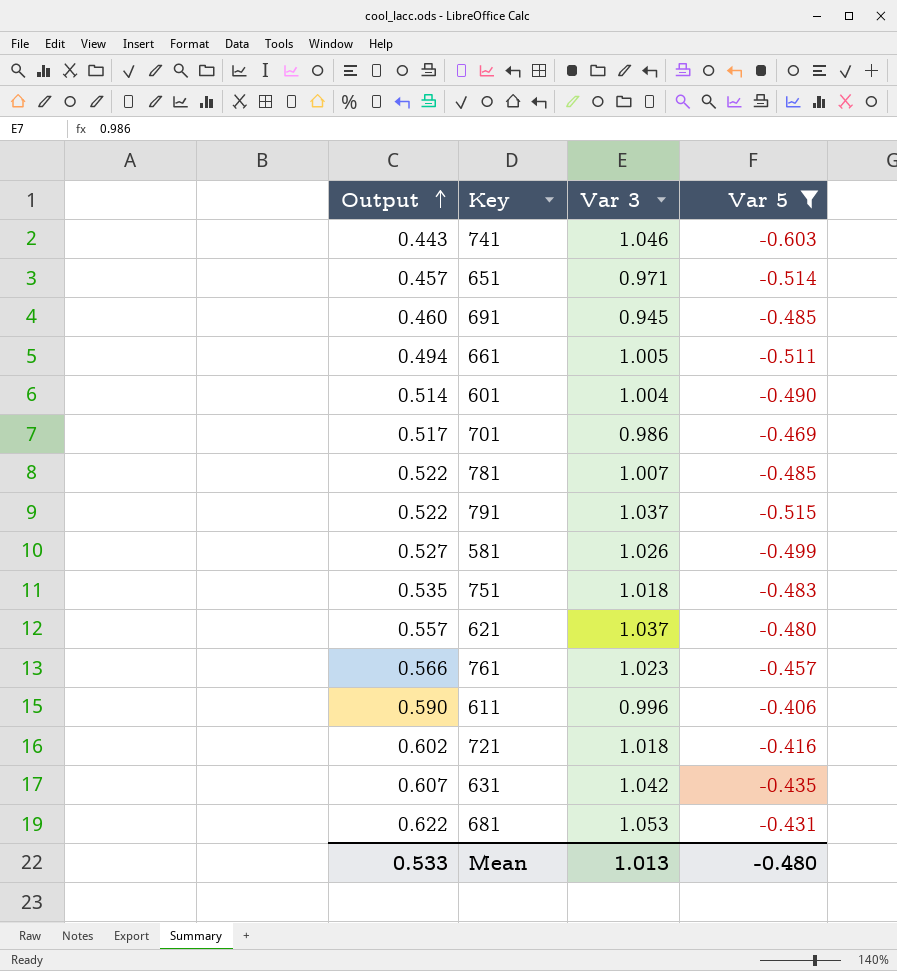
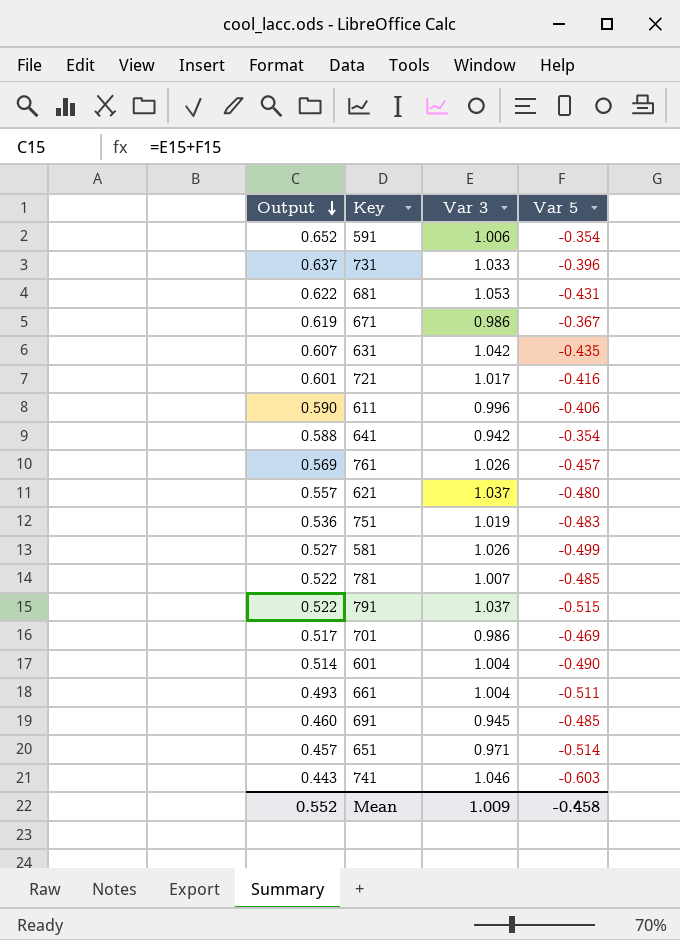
filter: Var 5 <= -0.406 -> none
row order: Output ascending -> Output descending
721 | Output: 0.602 -> 0.601
721 | Var 3: 1.018 -> 1.017
761 | Output: 0.566 -> 0.569
761 | Var 3: 1.023 -> 1.026
751 | Output: 0.535 -> 0.536
751 | Var 3: 1.018 -> 1.019
661 | Output: 0.494 -> 0.493
661 | Var 3: 1.005 -> 1.004
Mean | Output: 0.533 -> 0.552
Mean | Var 3: 1.013 -> 1.009
Mean | Var 5: -0.480 -> -0.458

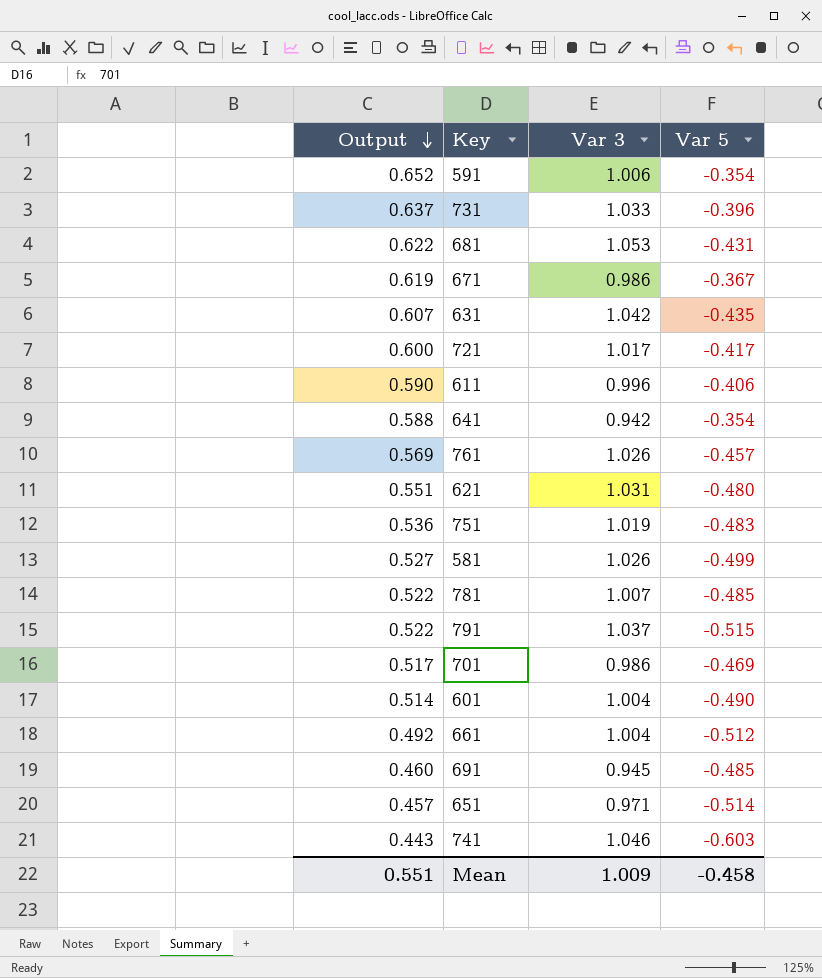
721 | Output: 0.601 -> 0.600
721 | Var 5: -0.416 -> -0.417
621 | Output: 0.557 -> 0.551
621 | Var 3: 1.037 -> 1.031
661 | Output: 0.493 -> 0.492
661 | Var 5: -0.511 -> -0.512
Mean | Output: 0.552 -> 0.551

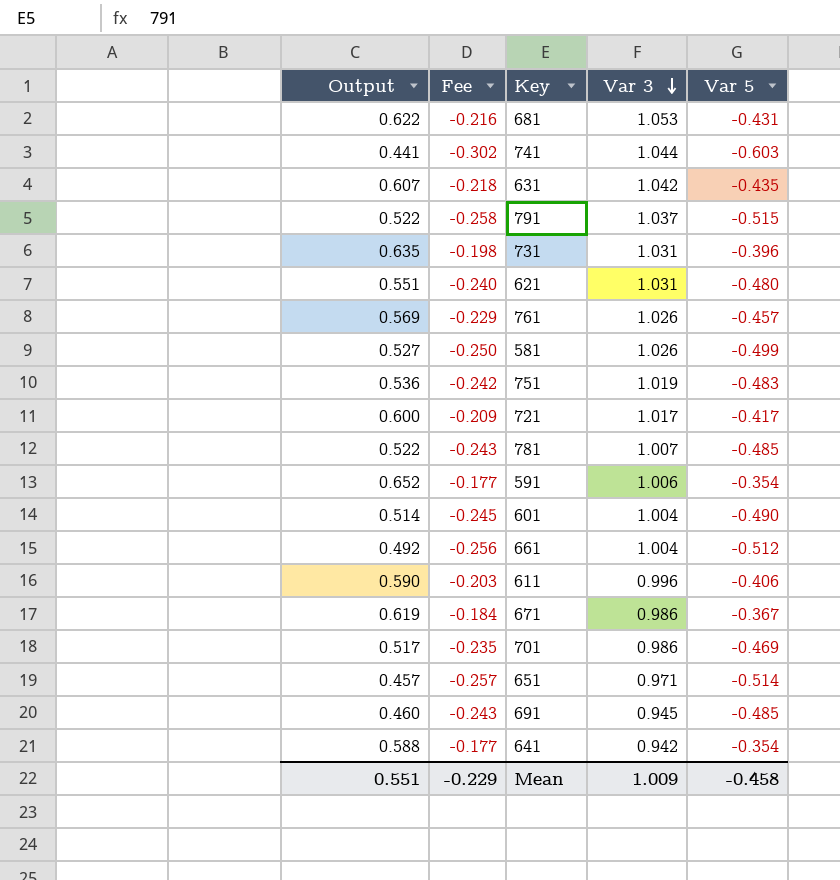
row order: Output descending -> Var 3 descending
column Fee | formula: none -> [Var 5] * 0.5
741 | Output: 0.443 -> 0.441
741 | Var 3: 1.046 -> 1.044
731 | Output: 0.637 -> 0.635
731 | Var 3: 1.033 -> 1.031

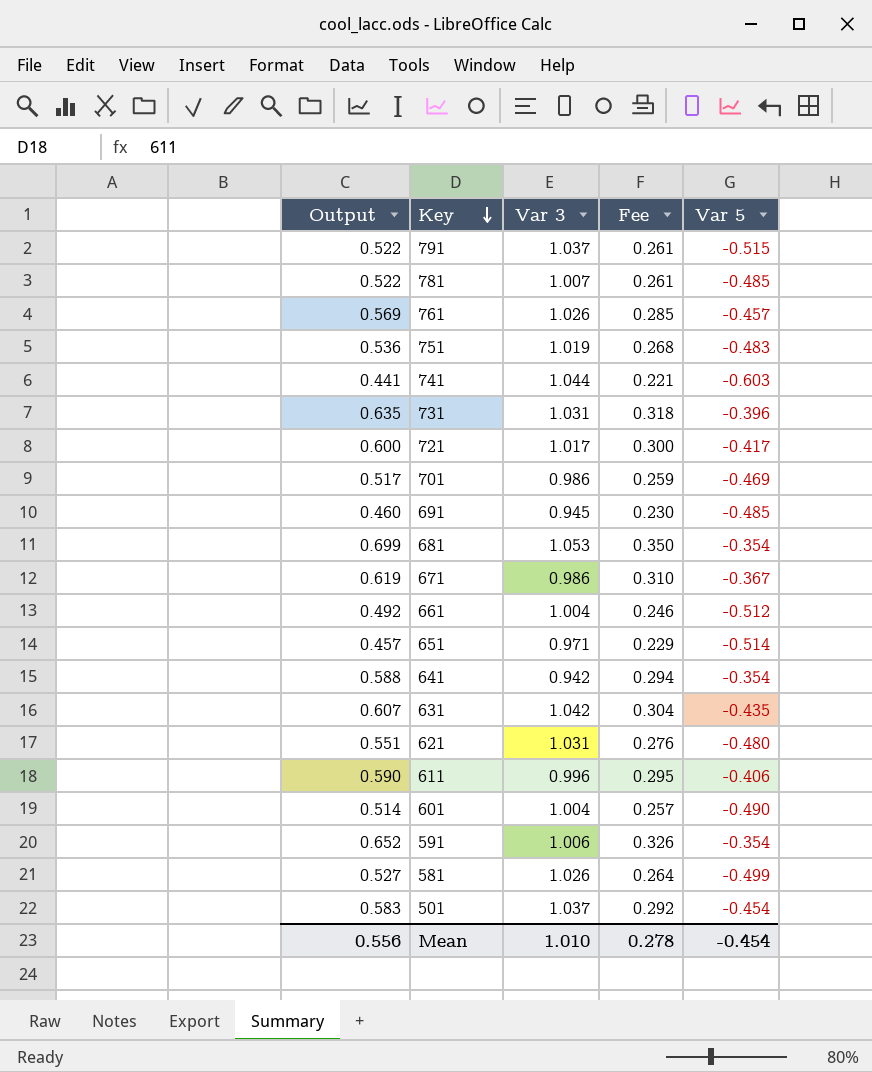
row order: Var 3 descending -> Key descending
column Fee | formula: [Var 5] * 0.5 -> [Output] * 0.5
column Fee | position: 2 -> 4
681 | Output: 0.622 -> 0.699
681 | Var 5: -0.431 -> -0.354
row 501: none -> 0.583 | 1.037 | 0.292 | -0.454
Mean | Output: 0.551 -> 0.556
Mean | Var 3: 1.009 -> 1.010
Mean | Fee: -0.229 -> 0.278
Mean | Var 5: -0.458 -> -0.454

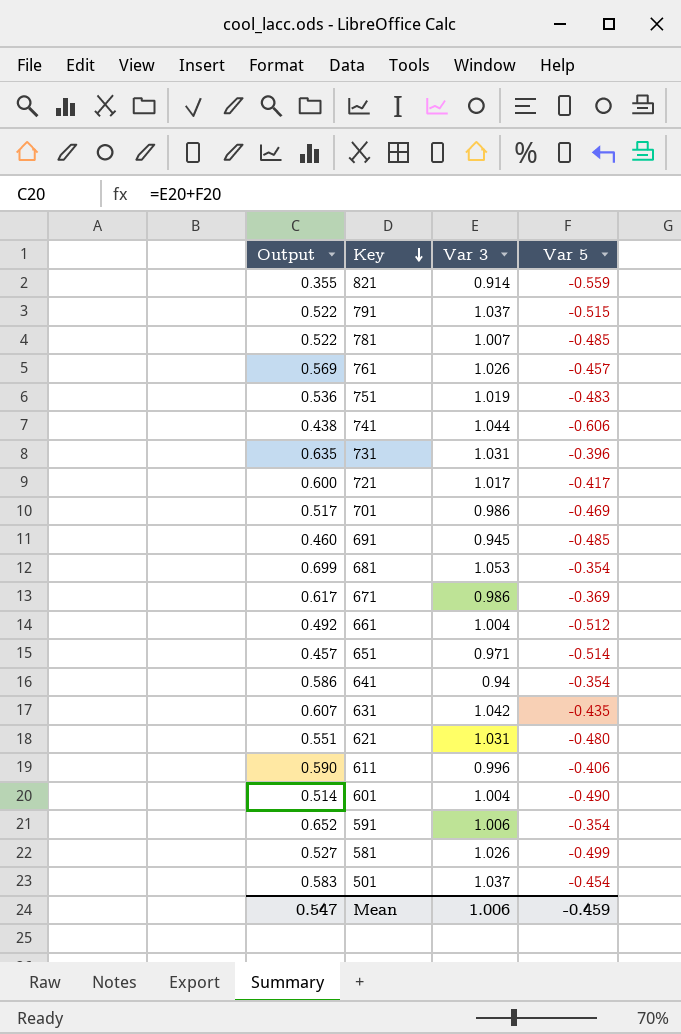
column Fee | formula: [Output] * 0.5 -> none
row 821: none -> 0.355 | 0.914 | -0.559
741 | Output: 0.441 -> 0.438
741 | Var 5: -0.603 -> -0.606
671 | Output: 0.619 -> 0.617
671 | Var 5: -0.367 -> -0.369
641 | Output: 0.588 -> 0.586
641 | Var 3: 0.942 -> 0.94
Mean | Output: 0.556 -> 0.547
Mean | Var 3: 1.010 -> 1.006
Mean | Var 5: -0.454 -> -0.459

